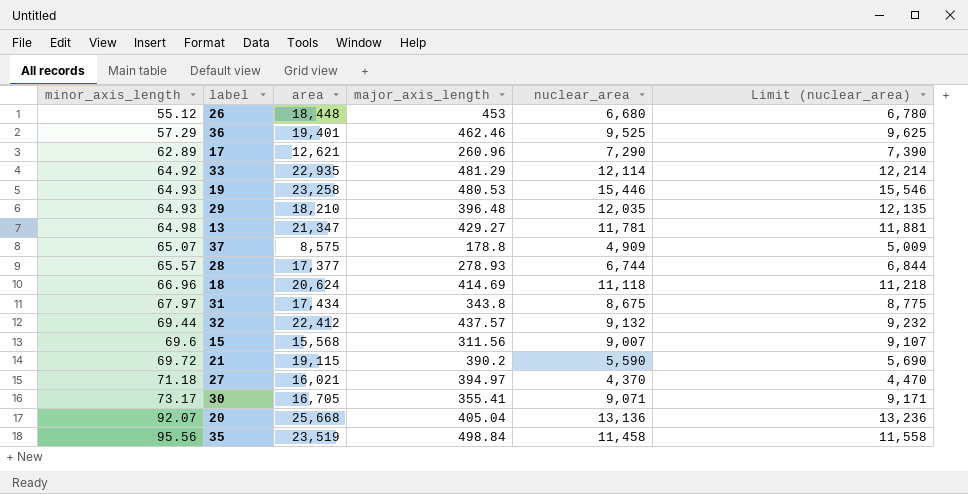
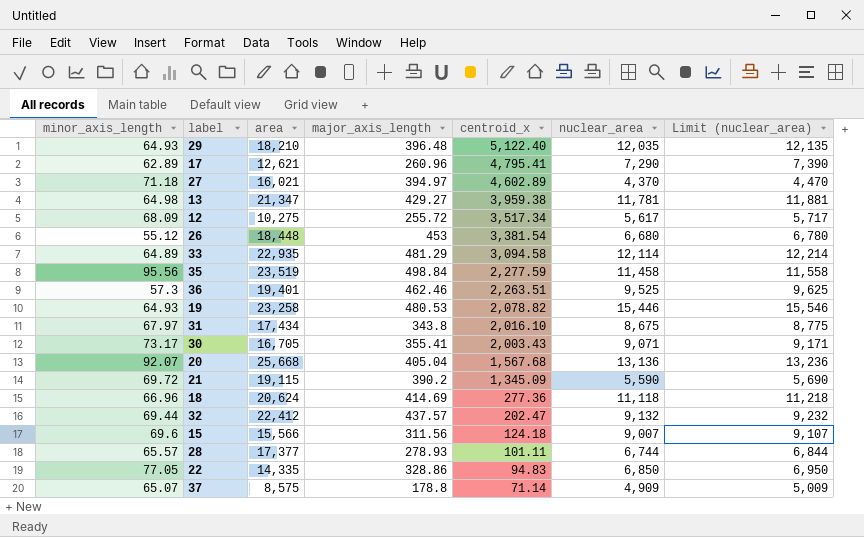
row order: minor_axis_length ascending -> centroid_x descending
column centroid_x | position: none -> 5
row 12: none -> 68.09 | 10,275 | 255.72 | 3,517.34 | 5,617 | 5,717
33 | minor_axis_length: 64.92 -> 64.89
36 | minor_axis_length: 57.29 -> 57.3
15 | area: 15,568 -> 15,566
row 22: none -> 77.05 | 14,335 | 328.86 | 94.83 | 6,850 | 6,950

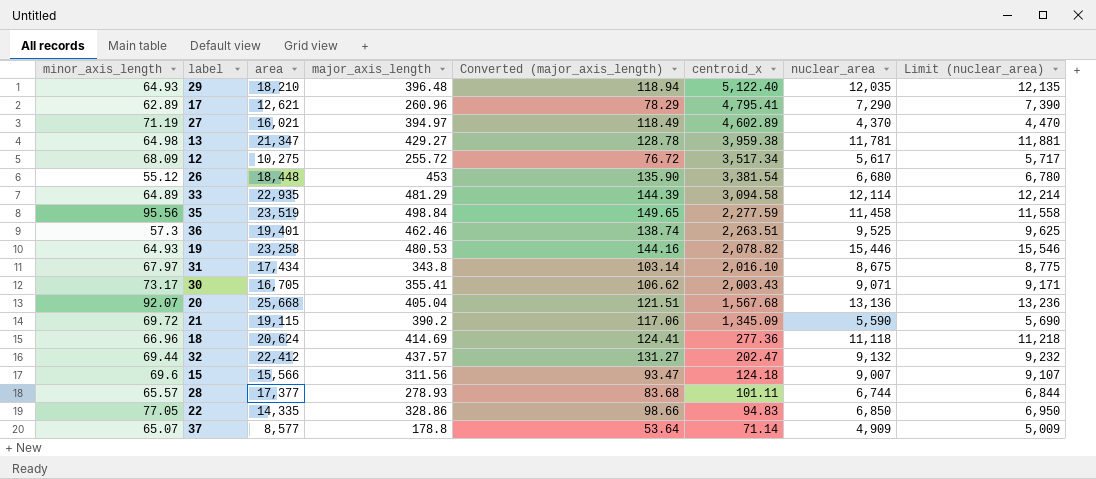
column Converted (major_axis_length) | formula: none -> [major_axis_length] * 0.3
27 | minor_axis_length: 71.18 -> 71.19
37 | area: 8,575 -> 8,577

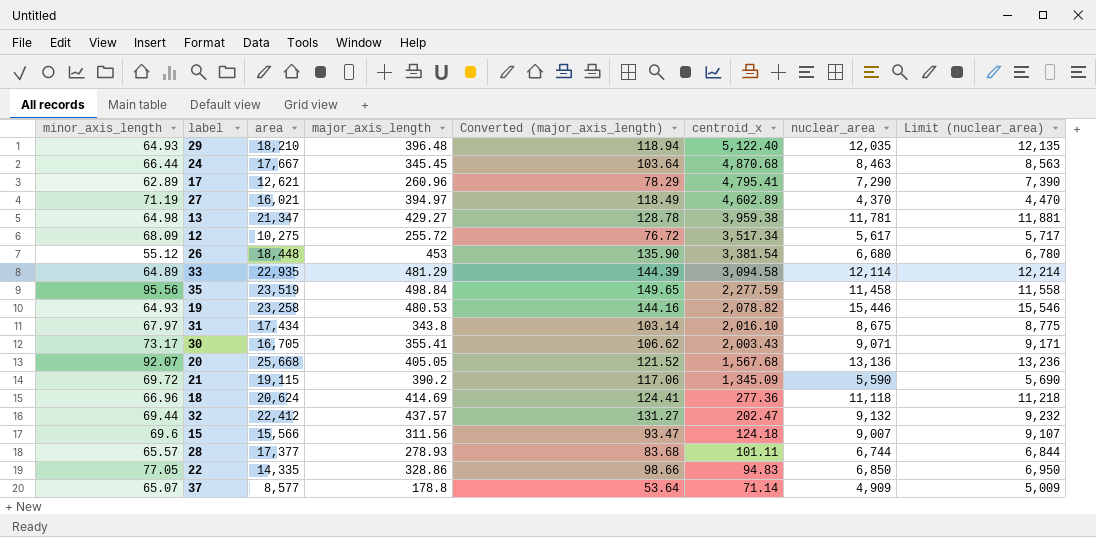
row 36: 57.3 | 19,401 | 462.46 | 138.74 | 2,263.51 | 9,525 | 9,625 -> none
row 24: none -> 66.44 | 17,667 | 345.45 | 103.64 | 4,870.68 | 8,463 | 8,563
20 | major_axis_length: 405.04 -> 405.05
20 | Converted (major_axis_length): 121.51 -> 121.52

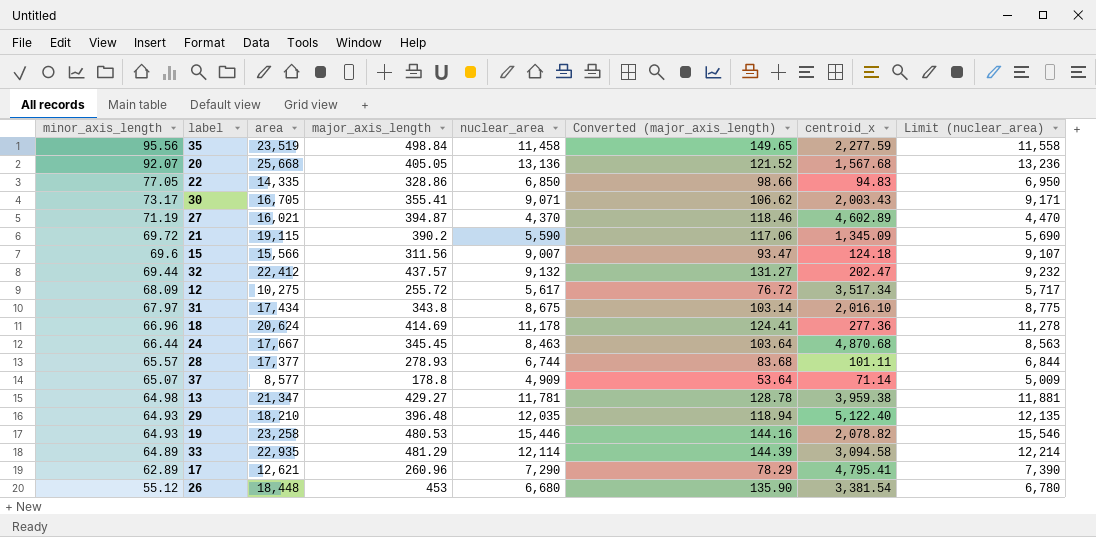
row order: centroid_x descending -> minor_axis_length descending
column nuclear_area | position: 7 -> 5
27 | major_axis_length: 394.97 -> 394.87
27 | Converted (major_axis_length): 118.49 -> 118.46
18 | nuclear_area: 11,118 -> 11,178
18 | Limit (nuclear_area): 11,218 -> 11,278

